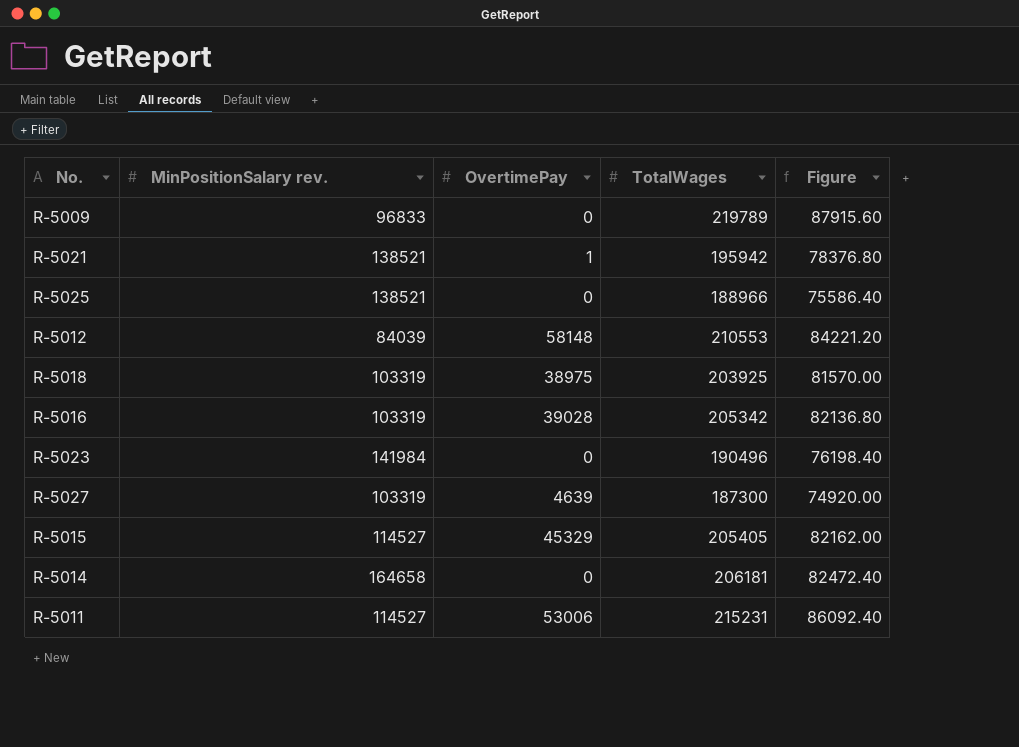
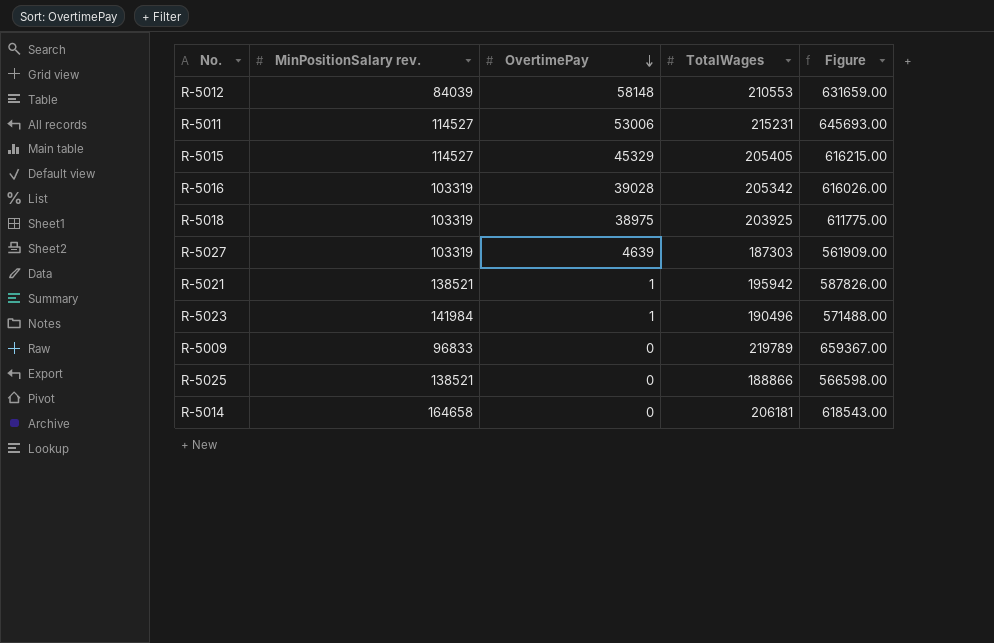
row order: none -> OvertimePay descending
column Figure | formula: [TotalWages] * 0.4 -> [TotalWages] * 3
R-5027 | TotalWages: 187300 -> 187303
R-5023 | OvertimePay: 0 -> 1
R-5025 | TotalWages: 188966 -> 188866

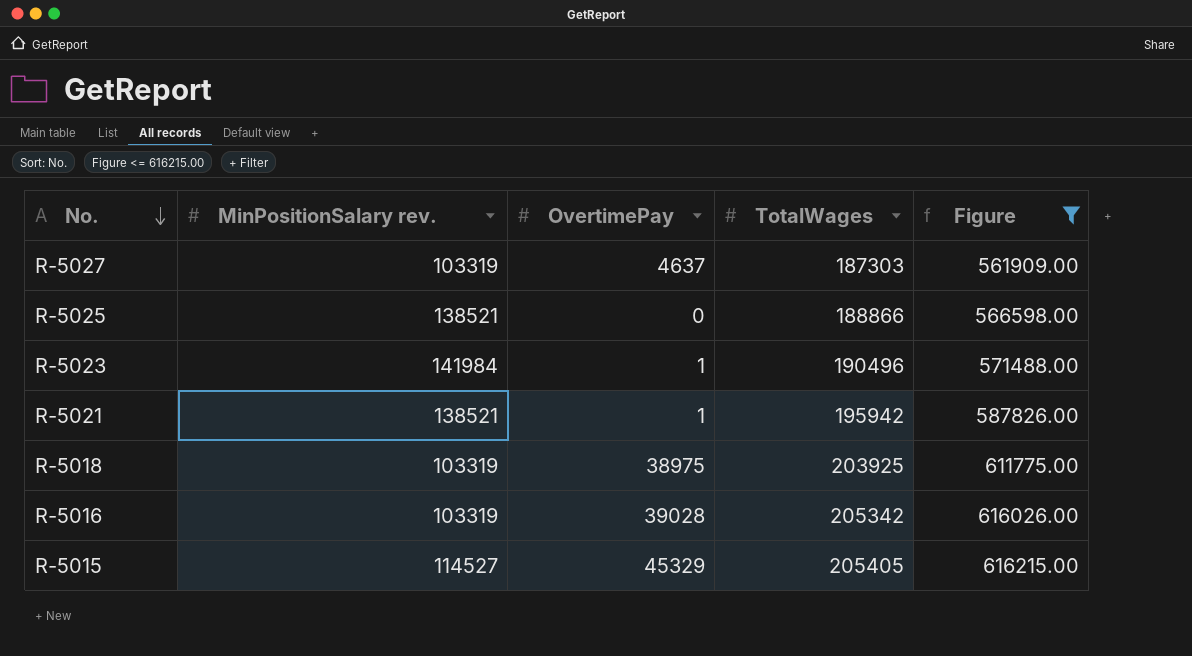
filter: none -> Figure <= 616215.00
row order: OvertimePay descending -> No. descending
R-5027 | OvertimePay: 4639 -> 4637

